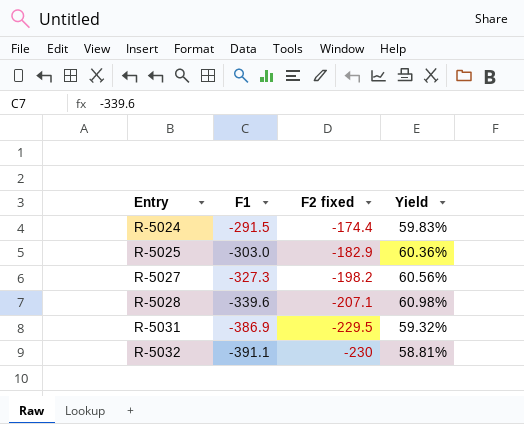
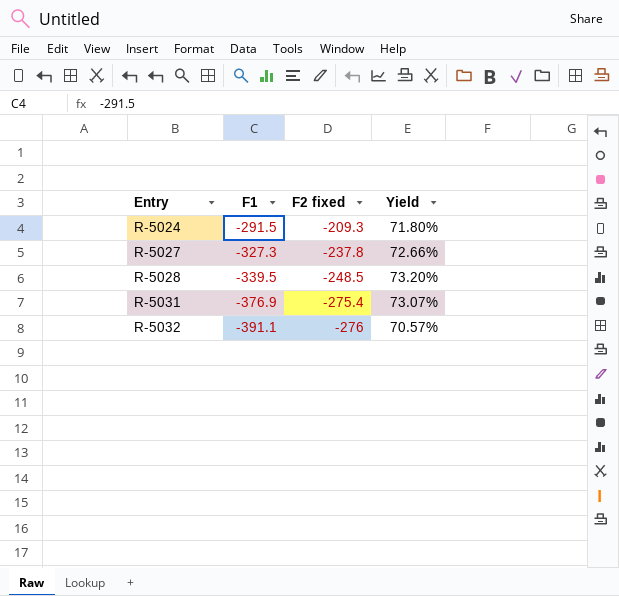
row R-5025: -303.0 | -182.9 | 60.36% -> none
R-5024 | F2 fixed: -174.4 -> -209.3
R-5024 | Yield: 59.83% -> 71.80%
R-5027 | F2 fixed: -198.2 -> -237.8
R-5027 | Yield: 60.56% -> 72.66%
R-5028 | F1: -339.6 -> -339.5
R-5028 | F2 fixed: -207.1 -> -248.5
R-5028 | Yield: 60.98% -> 73.20%
R-5031 | F1: -386.9 -> -376.9
R-5031 | F2 fixed: -229.5 -> -275.4
R-5031 | Yield: 59.32% -> 73.07%
R-5032 | F2 fixed: -230 -> -276
R-5032 | Yield: 58.81% -> 70.57%

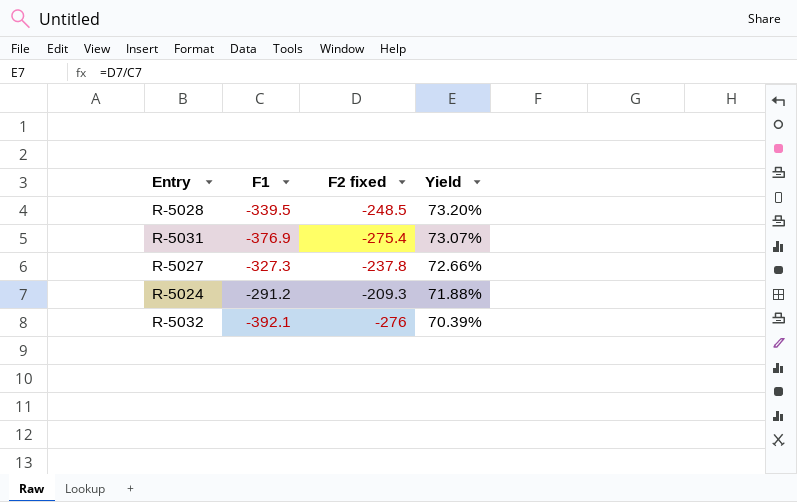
row order: Entry ascending -> Yield descending
R-5024 | F1: -291.5 -> -291.2
R-5024 | Yield: 71.80% -> 71.88%
R-5032 | F1: -391.1 -> -392.1
R-5032 | Yield: 70.57% -> 70.39%

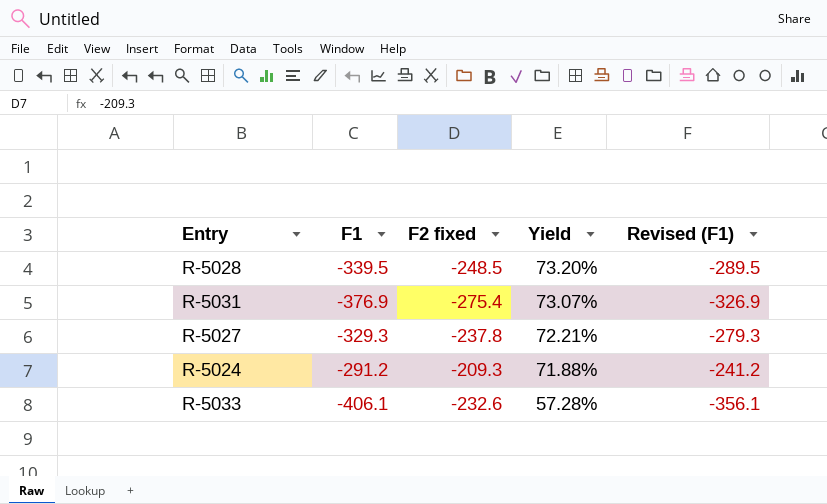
column Revised (F1) | formula: none -> [F1] + 50
row R-5032: -392.1 | -276 | 70.39% -> none
R-5027 | F1: -327.3 -> -329.3
R-5027 | Yield: 72.66% -> 72.21%
row R-5033: none -> -406.1 | -232.6 | 57.28% | -356.1

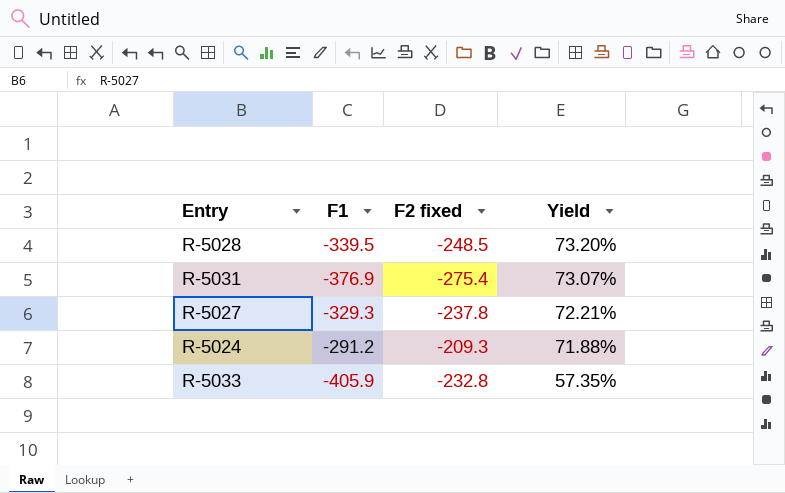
column Revised (F1) | formula: [F1] + 50 -> none
R-5033 | F1: -406.1 -> -405.9
R-5033 | F2 fixed: -232.6 -> -232.8
R-5033 | Yield: 57.28% -> 57.35%

